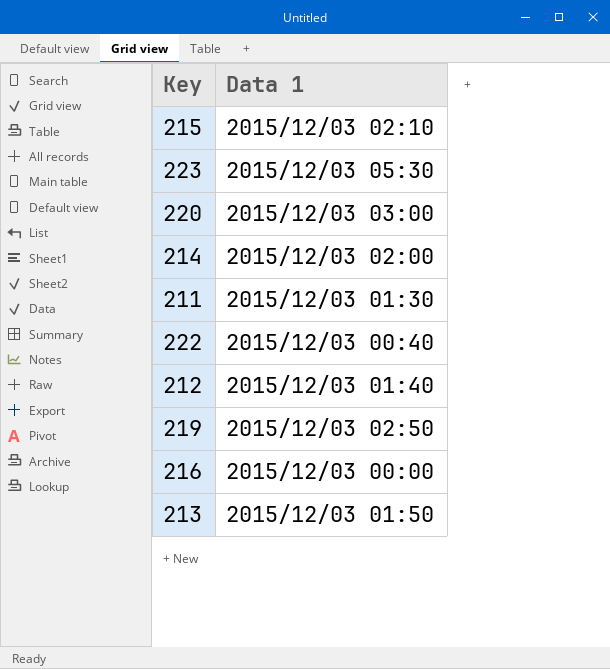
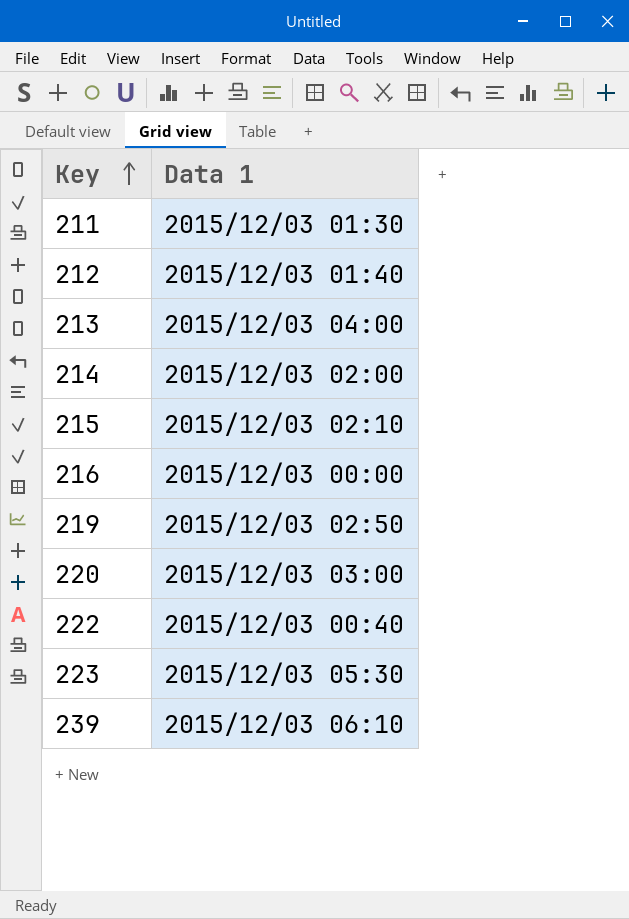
row order: none -> Key ascending
213 | Data 1: 2015/12/03 01:50 -> 2015/12/03 04:00
row 239: none -> 2015/12/03 06:10

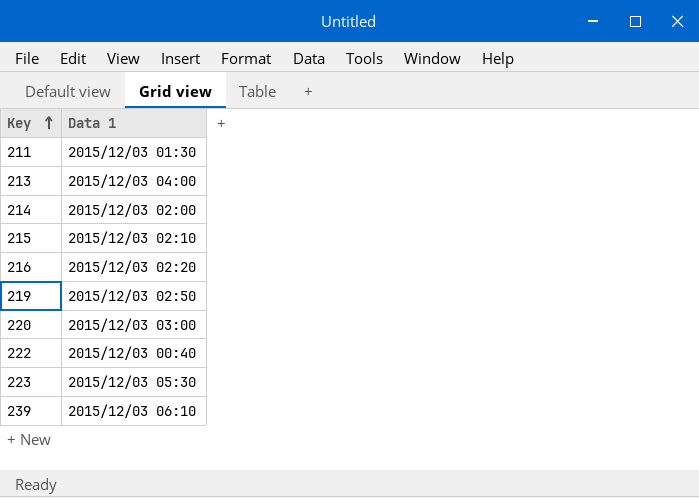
row 212: 2015/12/03 01:40 -> none
216 | Data 1: 2015/12/03 00:00 -> 2015/12/03 02:20

